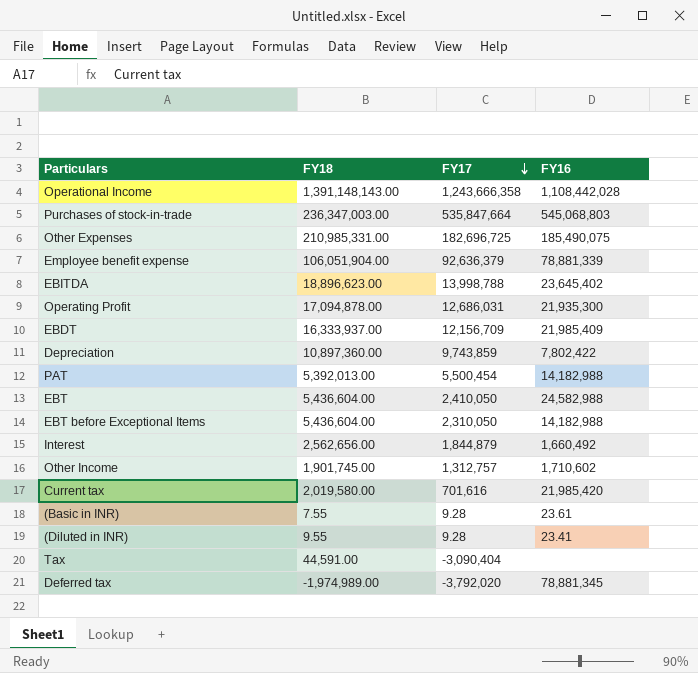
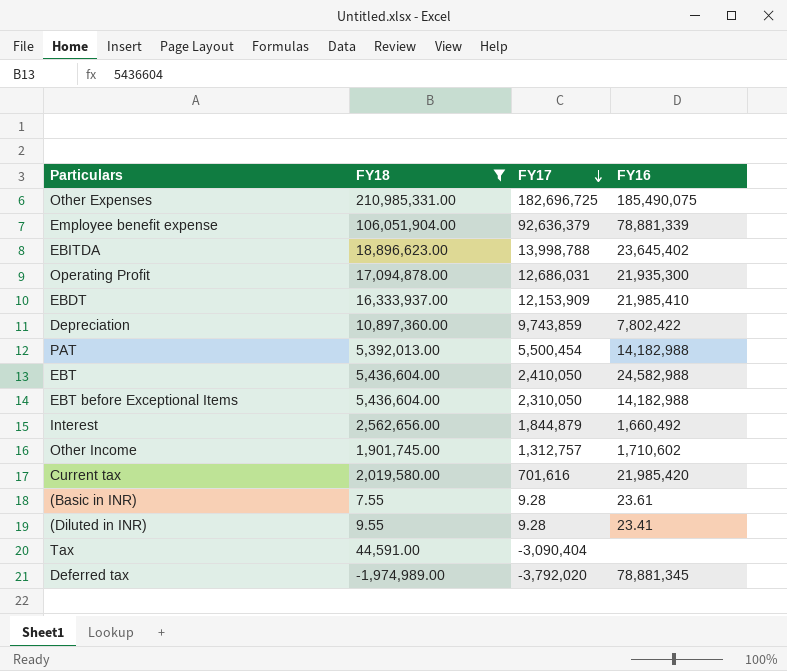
filter: none -> FY18 <= 210,985,331.00
EBDT | FY17: 12,156,709 -> 12,153,909
EBDT | FY16: 21,985,409 -> 21,985,410

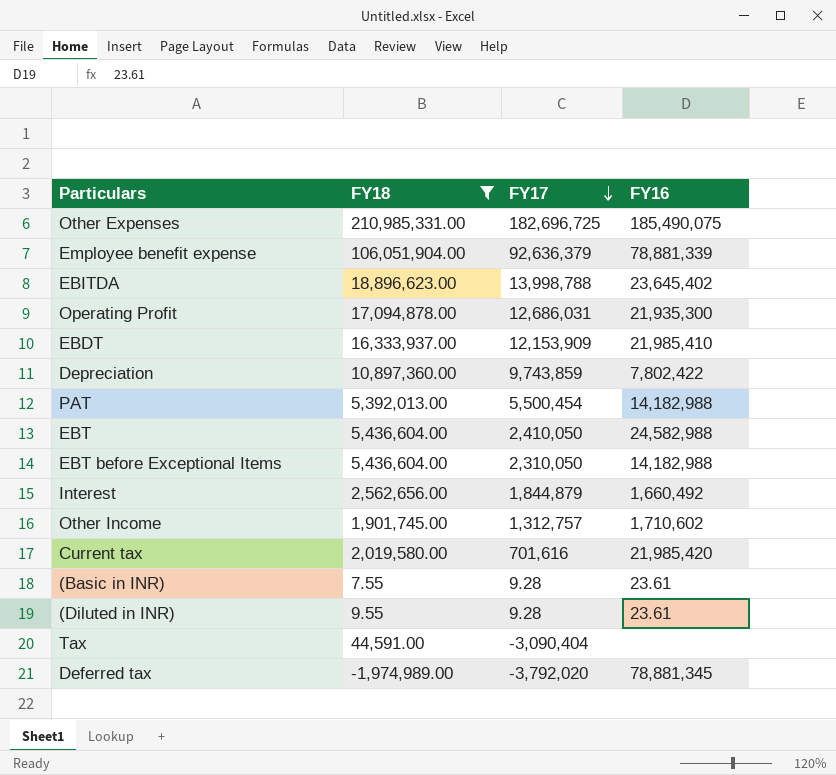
(Diluted in INR) | FY16: 23.41 -> 23.61

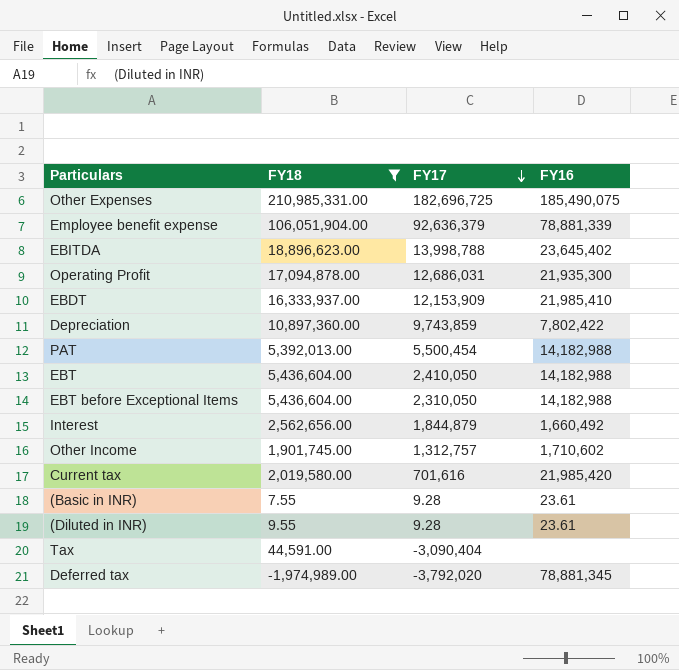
EBT | FY16: 24,582,988 -> 14,182,988

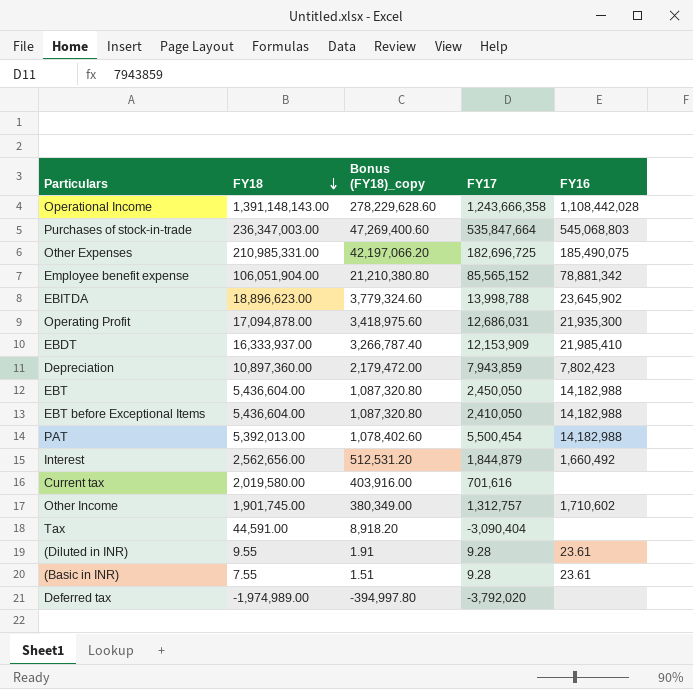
filter: FY18 <= 210,985,331.00 -> none
row order: FY17 descending -> FY18 descending
column Bonus (FY18)_copy | formula: none -> [FY18] * 0.2
Employee benefit expense | FY17: 92,636,379 -> 85,565,152
Employee benefit expense | FY16: 78,881,339 -> 78,881,342
EBITDA | FY16: 23,645,402 -> 23,645,902
Depreciation | FY17: 9,743,859 -> 7,943,859
Depreciation | FY16: 7,802,422 -> 7,802,423
EBT | FY17: 2,410,050 -> 2,450,050
EBT before Exceptional Items | FY17: 2,310,050 -> 2,410,050
Current tax | FY16: 21,985,420 -> none
Deferred tax | FY16: 78,881,345 -> none

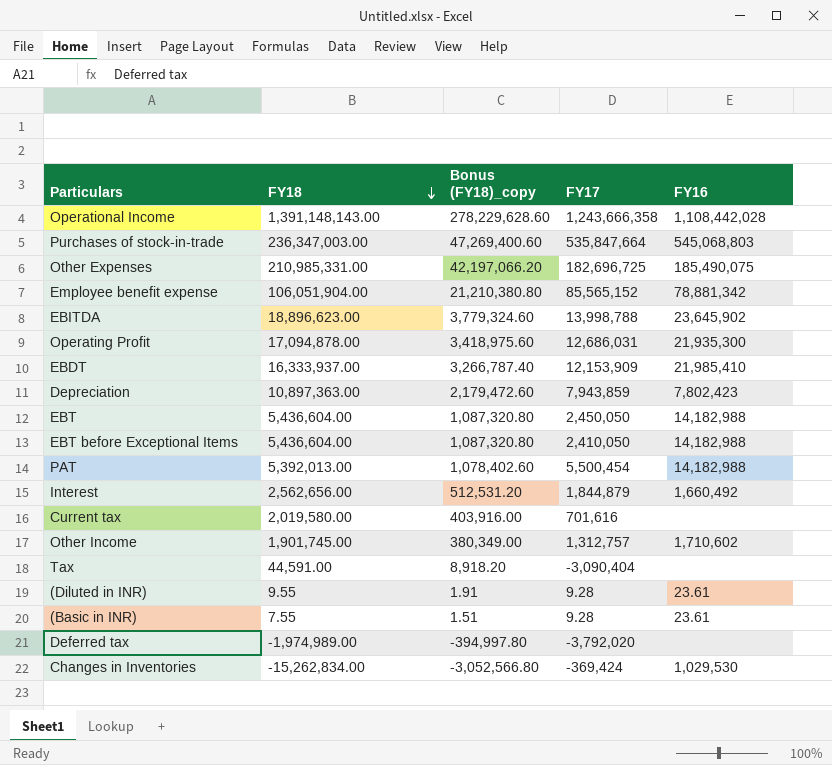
Depreciation | FY18: 10,897,360.00 -> 10,897,363.00
Depreciation | Bonus (FY18)_copy: 2,179,472.00 -> 2,179,472.60
row Changes in Inventories: none -> -15,262,834.00 | -3,052,566.80 | -369,424 | 1,029,530

